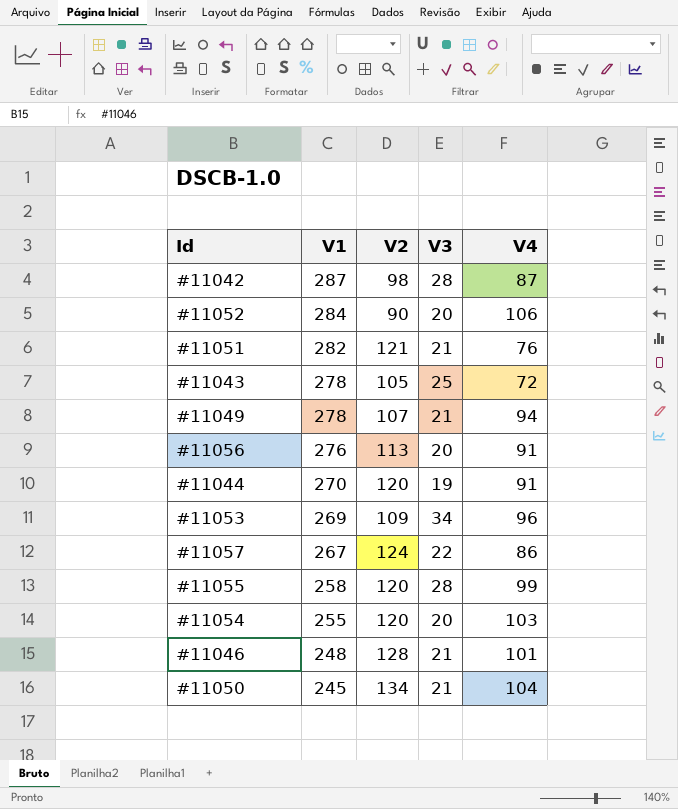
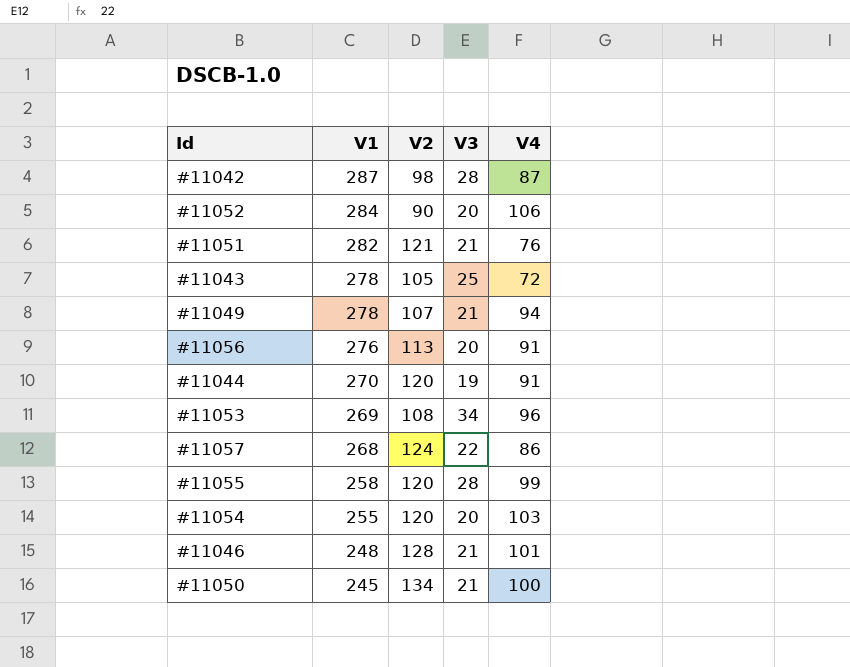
#11053 | V2: 109 -> 108
#11057 | V1: 267 -> 268
#11050 | V4: 104 -> 100

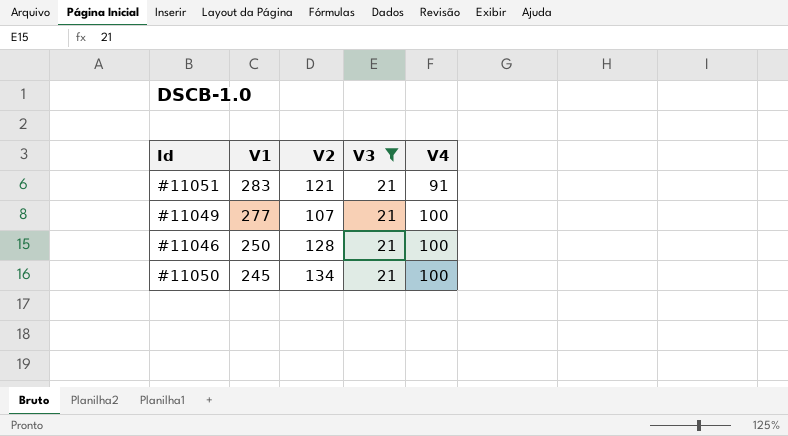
filter: none -> V3 = 21
#11051 | V1: 282 -> 283
#11051 | V4: 76 -> 91
#11049 | V1: 278 -> 277
#11049 | V4: 94 -> 100
#11046 | V1: 248 -> 250
#11046 | V4: 101 -> 100

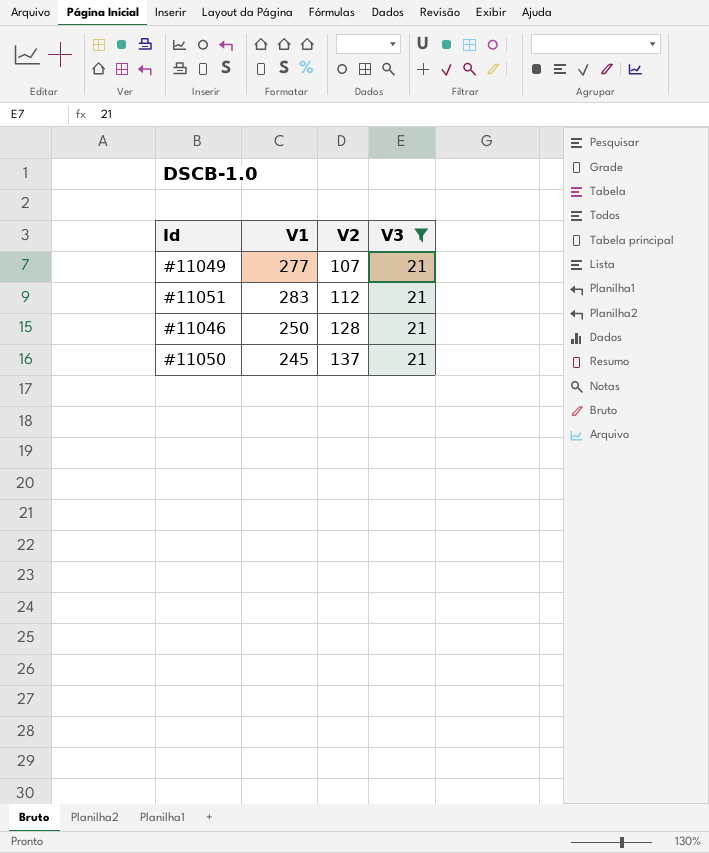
row order: V1 descending -> V2 ascending
column V4 | position: 5 -> none
#11051 | V2: 121 -> 112
#11050 | V2: 134 -> 137

